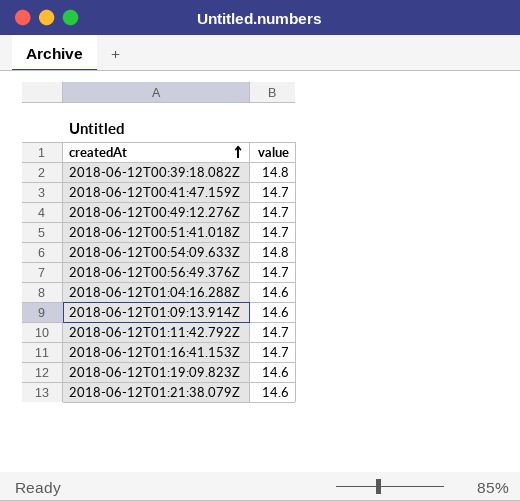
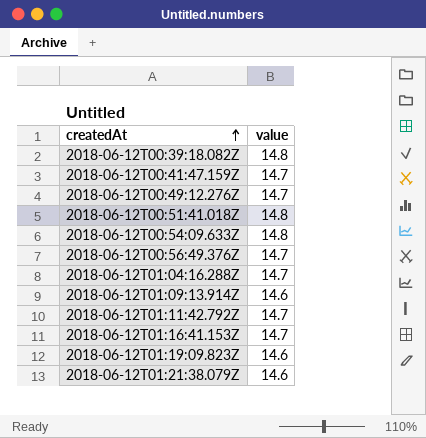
2018-06-12T00:51:41.018Z | value: 14.7 -> 14.8
2018-06-12T01:04:16.288Z | value: 14.6 -> 14.7

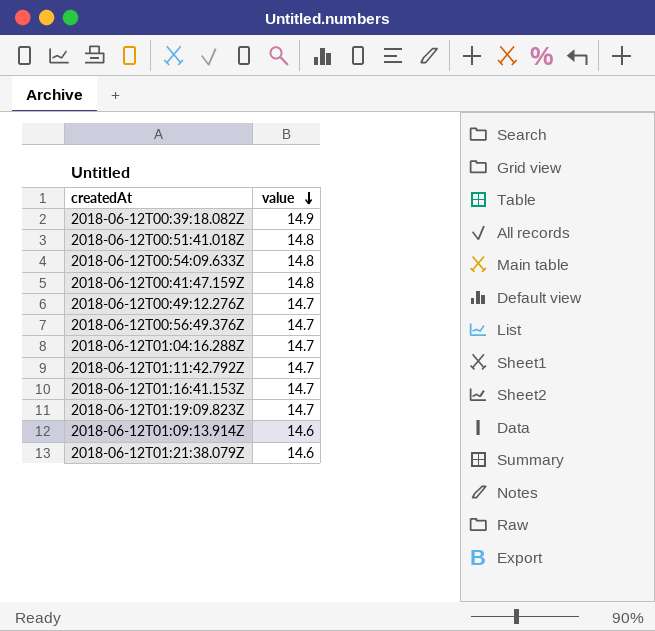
row order: createdAt ascending -> value descending
2018-06-12T00:39:18.082Z | value: 14.8 -> 14.9
2018-06-12T00:41:47.159Z | value: 14.7 -> 14.8
2018-06-12T01:19:09.823Z | value: 14.6 -> 14.7

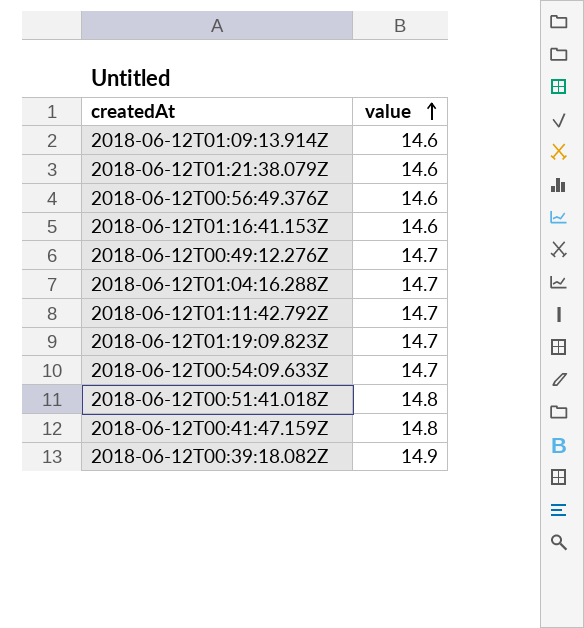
row order: value descending -> value ascending
2018-06-12T00:56:49.376Z | value: 14.7 -> 14.6
2018-06-12T01:16:41.153Z | value: 14.7 -> 14.6
2018-06-12T00:54:09.633Z | value: 14.8 -> 14.7

